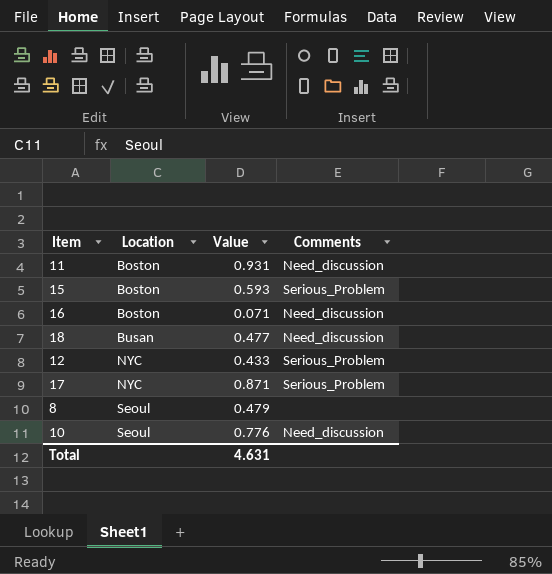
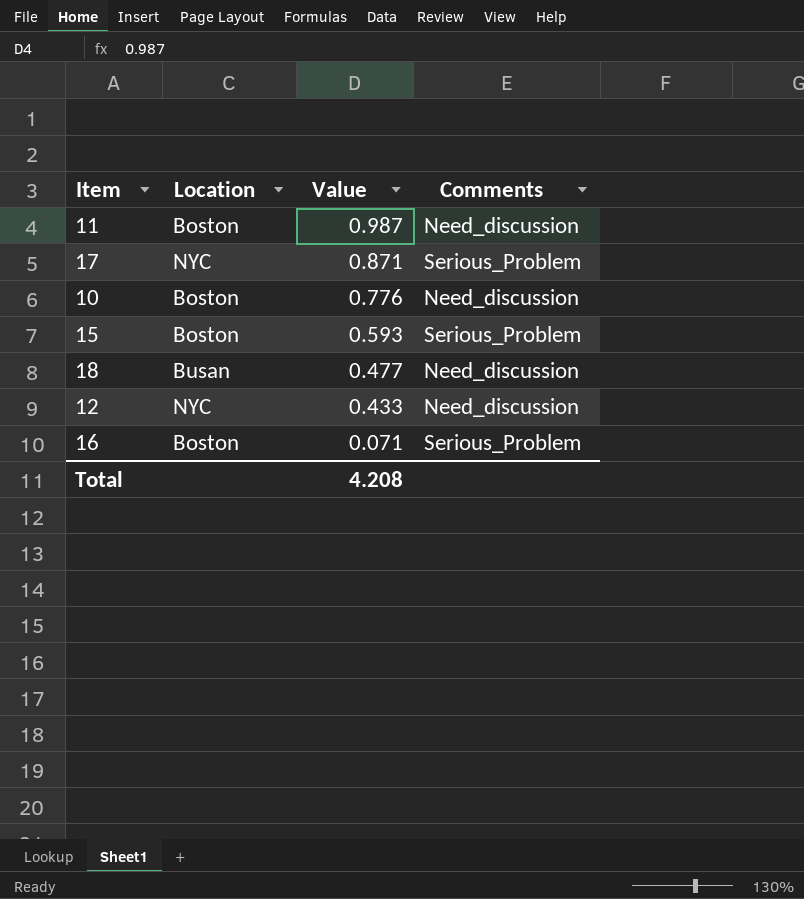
row order: Location ascending -> Value descending
row 8: Seoul | 0.479 | none -> none
11 | Value: 0.931 -> 0.987
10 | Location: Seoul -> Boston
12 | Comments: Serious_Problem -> Need_discussion
16 | Comments: Need_discussion -> Serious_Problem
Total | Value: 4.631 -> 4.208

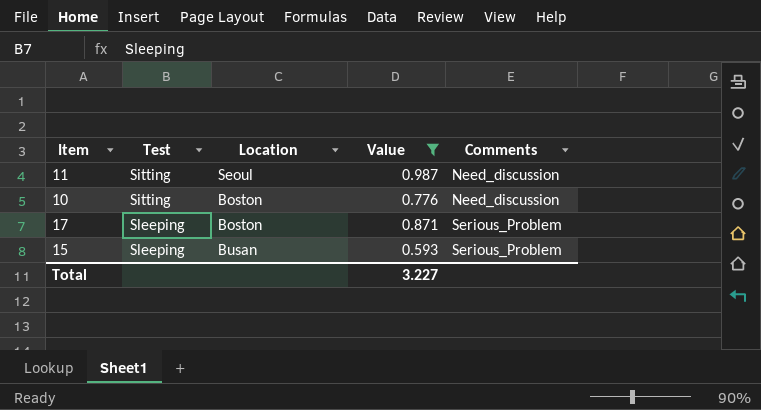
filter: none -> Value >= 0.593
row order: Value descending -> Test ascending
column Test | position: none -> 2
11 | Location: Boston -> Seoul
17 | Location: NYC -> Boston
15 | Location: Boston -> Busan
Total | Value: 4.208 -> 3.227

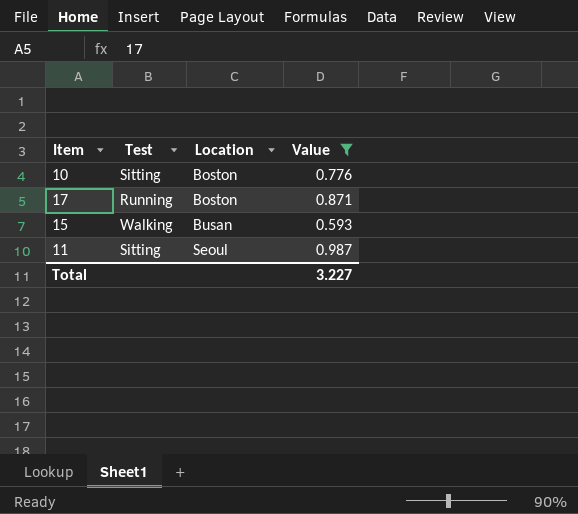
row order: Test ascending -> Location ascending
column Comments | position: 5 -> none
17 | Test: Sleeping -> Running
15 | Test: Sleeping -> Walking

